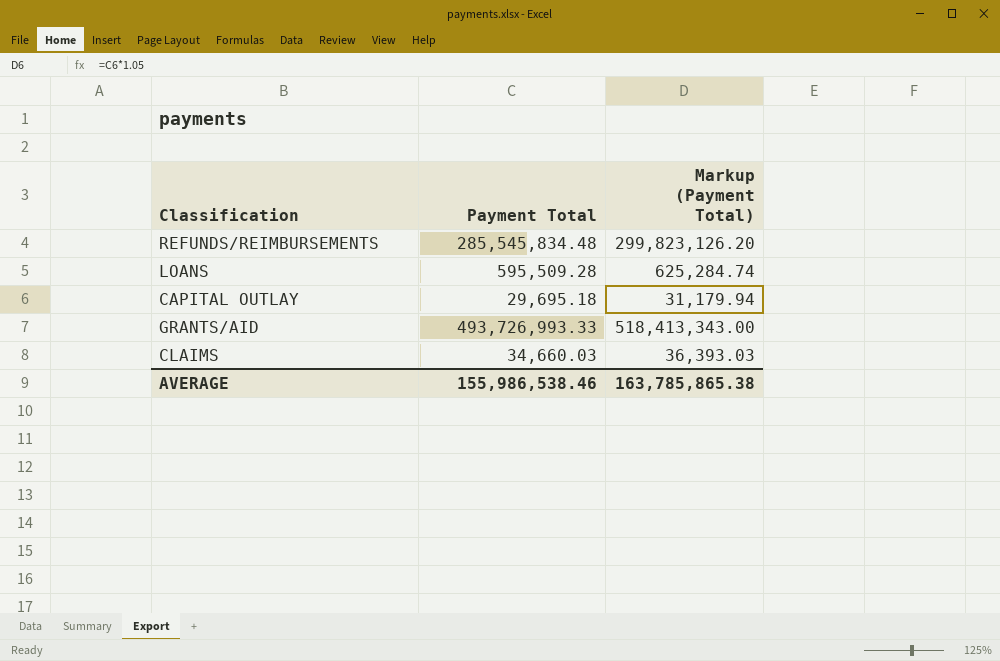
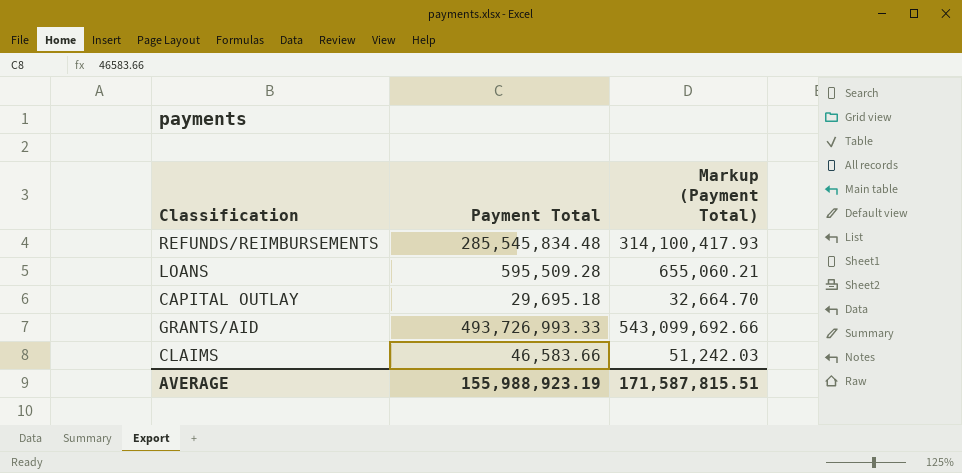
column Markup (Payment Total) | formula: [Payment Total] * 1.05 -> [Payment Total] * 1.1
CLAIMS | Payment Total: 34,660.03 -> 46,583.66
AVERAGE | Payment Total: 155,986,538.46 -> 155,988,923.19
AVERAGE | Markup (Payment Total): 163,785,865.38 -> 171,587,815.51

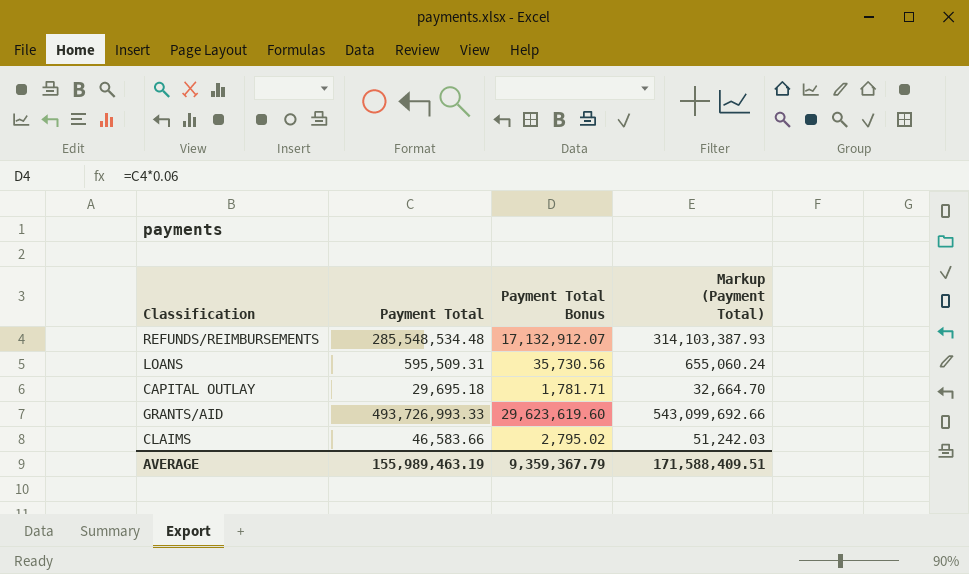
column Payment Total Bonus | formula: none -> [Payment Total] * 0.06
REFUNDS/REIMBURSEMENTS | Payment Total: 285,545,834.48 -> 285,548,534.48
REFUNDS/REIMBURSEMENTS | Markup (Payment Total): 314,100,417.93 -> 314,103,387.93
LOANS | Payment Total: 595,509.28 -> 595,509.31
LOANS | Markup (Payment Total): 655,060.21 -> 655,060.24
AVERAGE | Payment Total: 155,988,923.19 -> 155,989,463.19
AVERAGE | Markup (Payment Total): 171,587,815.51 -> 171,588,409.51

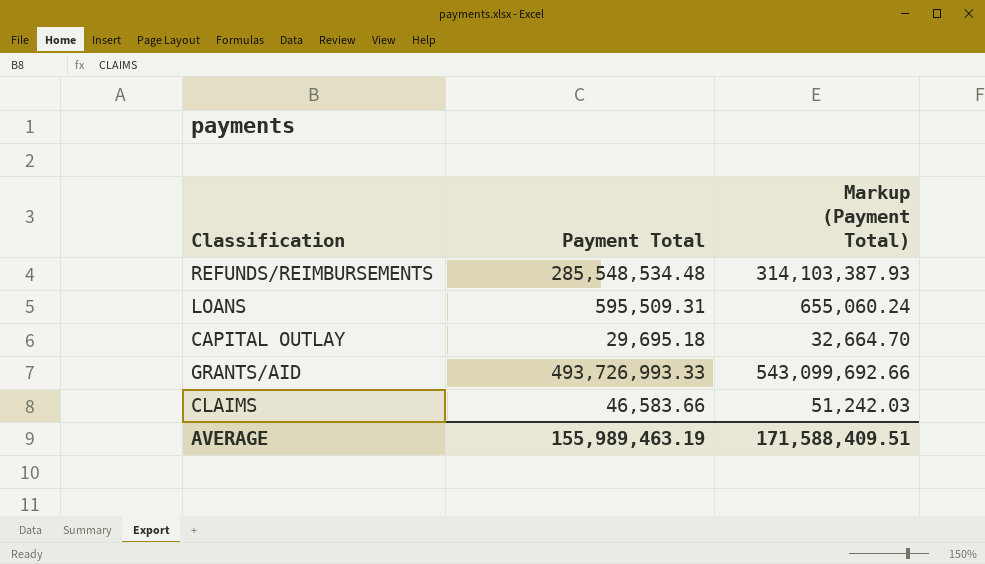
column Payment Total Bonus | formula: [Payment Total] * 0.06 -> none

